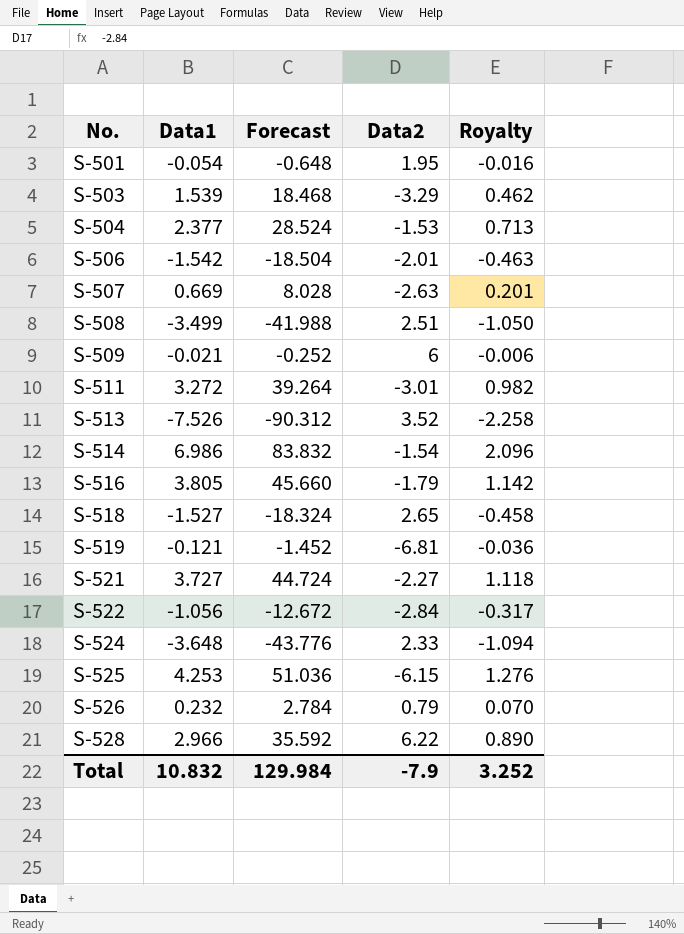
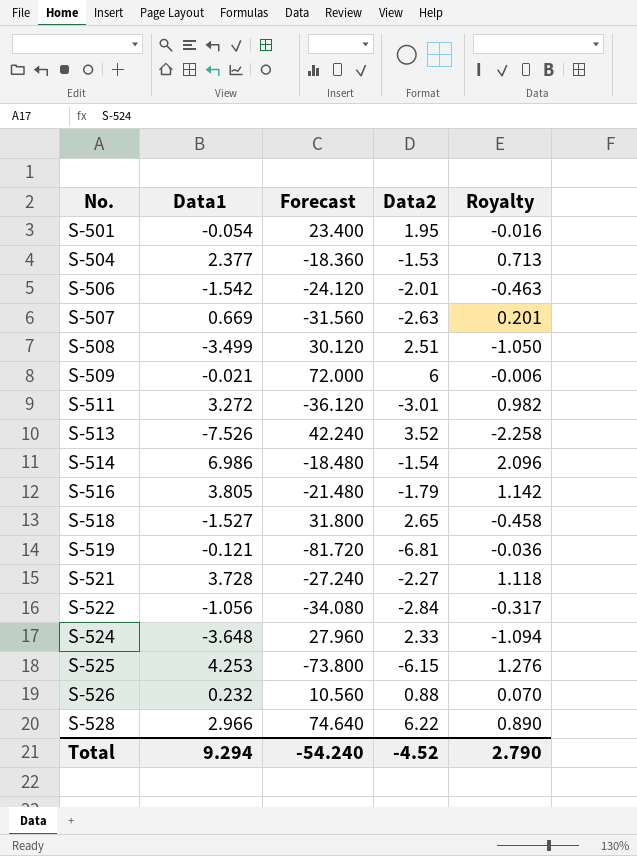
column Forecast | formula: [Data1] * 12 -> [Data2] * 12
row S-503: 1.539 | 18.468 | -3.29 | 0.462 -> none
S-521 | Data1: 3.727 -> 3.728
S-526 | Data2: 0.79 -> 0.88
Total | Data1: 10.832 -> 9.294
Total | Forecast: 129.984 -> -54.240
Total | Data2: -7.9 -> -4.52
Total | Royalty: 3.252 -> 2.790

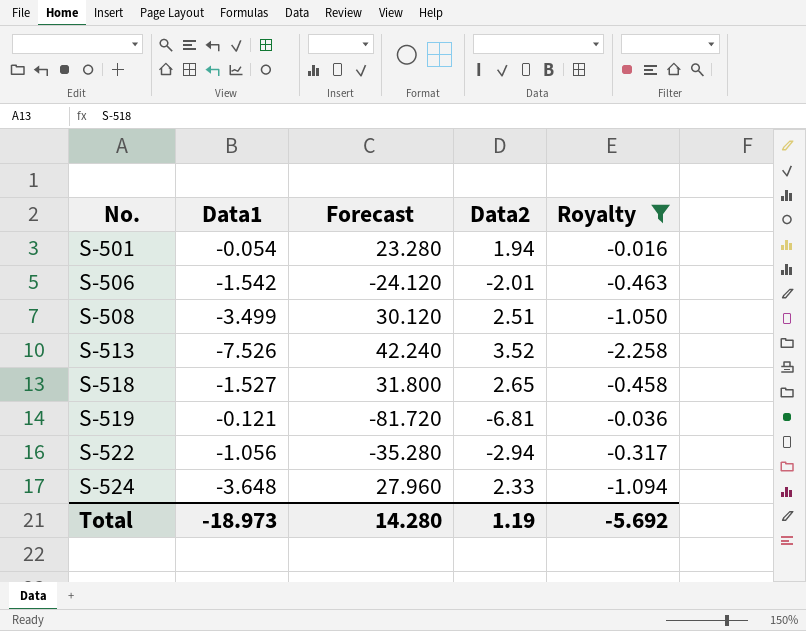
filter: none -> Royalty <= -0.016
S-501 | Forecast: 23.400 -> 23.280
S-501 | Data2: 1.95 -> 1.94
S-522 | Forecast: -34.080 -> -35.280
S-522 | Data2: -2.84 -> -2.94
Total | Data1: 9.294 -> -18.973
Total | Forecast: -54.240 -> 14.280
Total | Data2: -4.52 -> 1.19
Total | Royalty: 2.790 -> -5.692

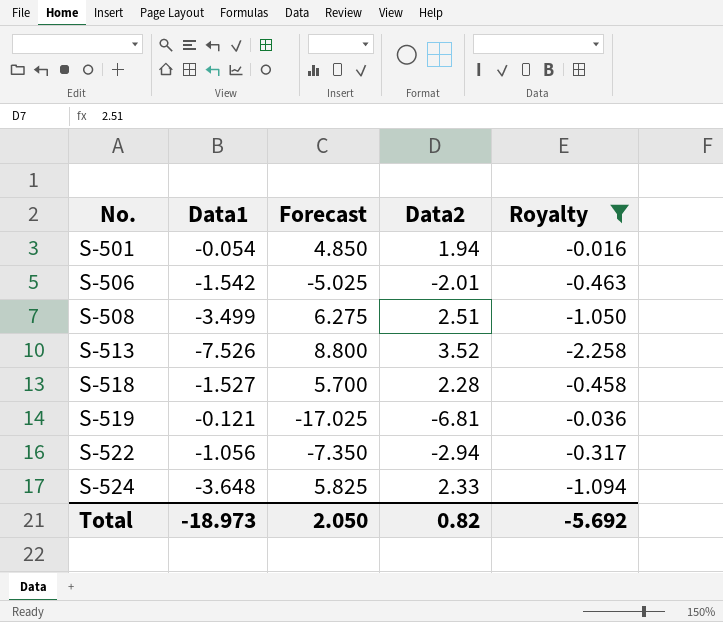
column Forecast | formula: [Data2] * 12 -> [Data2] * 2.5
S-518 | Data2: 2.65 -> 2.28
Total | Forecast: 14.280 -> 2.050
Total | Data2: 1.19 -> 0.82

